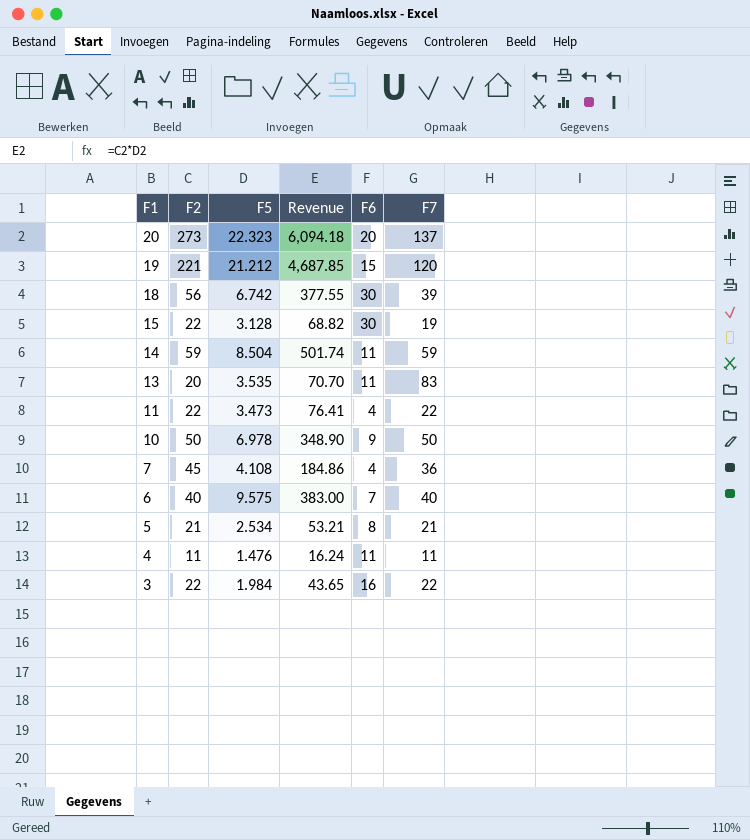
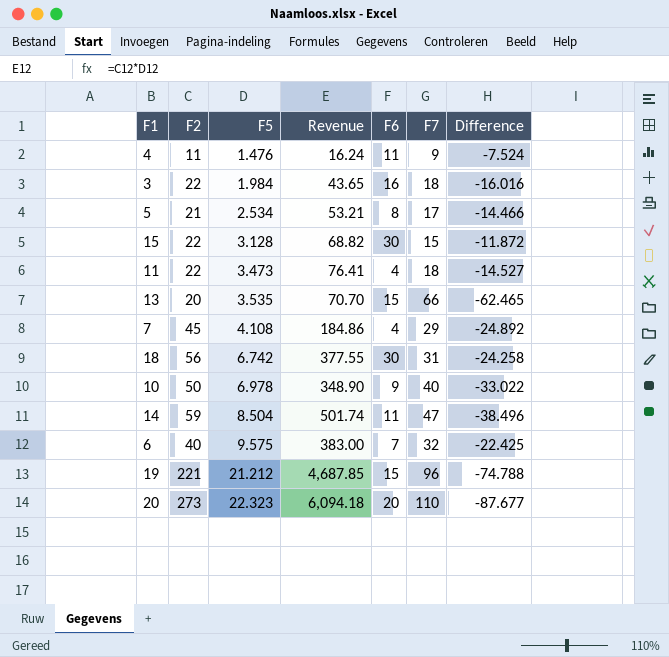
row order: F1 descending -> F5 ascending
column Difference | formula: none -> [F5] - [F7]
4 | F7: 11 -> 9
3 | F7: 22 -> 18
5 | F7: 21 -> 17
15 | F7: 19 -> 15
11 | F7: 22 -> 18
13 | F6: 11 -> 15
13 | F7: 83 -> 66
7 | F7: 36 -> 29
18 | F7: 39 -> 31
10 | F7: 50 -> 40
14 | F7: 59 -> 47
6 | F7: 40 -> 32
19 | F7: 120 -> 96
20 | F7: 137 -> 110

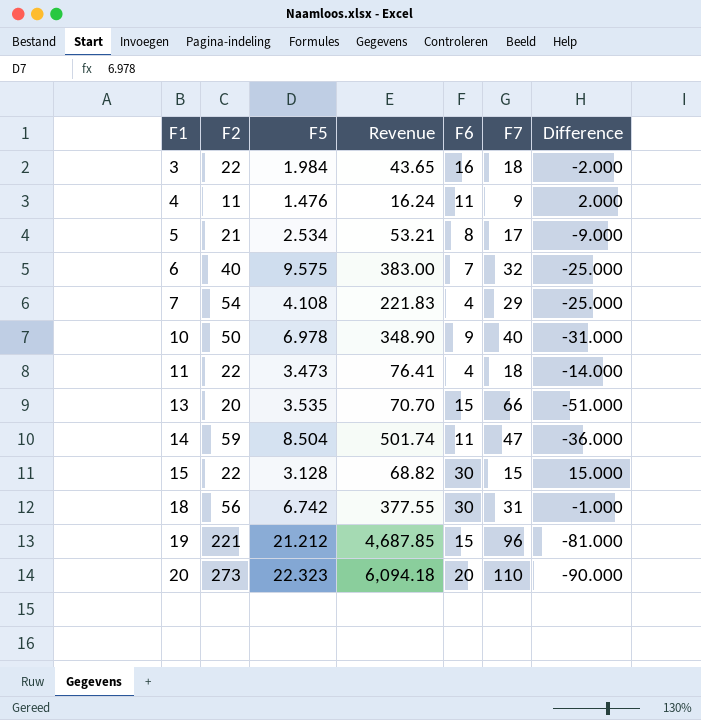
row order: F5 ascending -> F1 ascending
column Difference | formula: [F5] - [F7] -> [F6] - [F7]
7 | F2: 45 -> 54
7 | Revenue: 184.86 -> 221.83

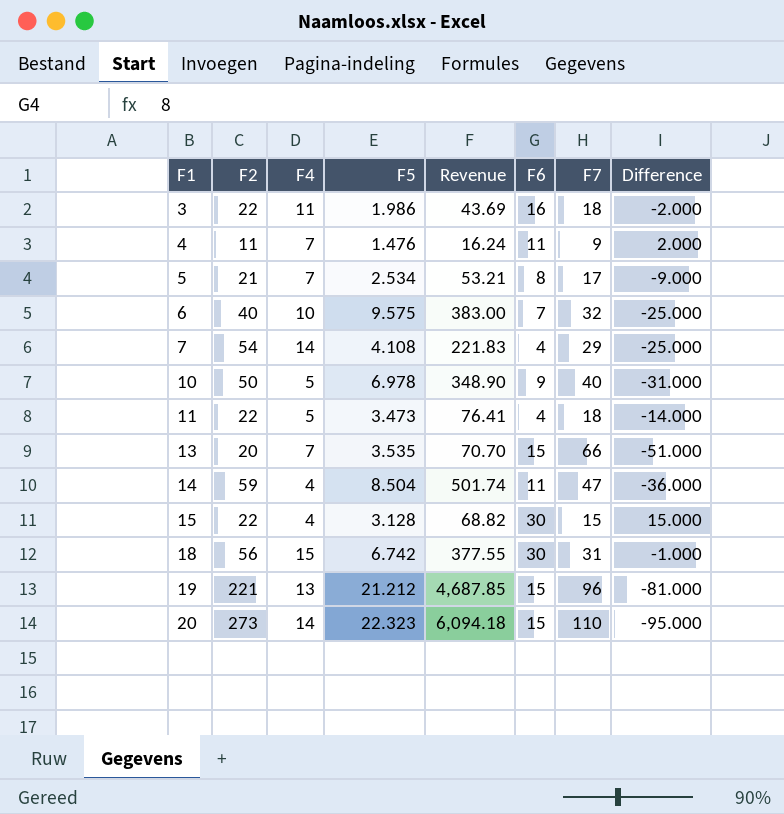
column F4 | position: none -> 3
3 | F5: 1.984 -> 1.986
3 | Revenue: 43.65 -> 43.69
20 | F6: 20 -> 15
20 | Difference: -90.000 -> -95.000

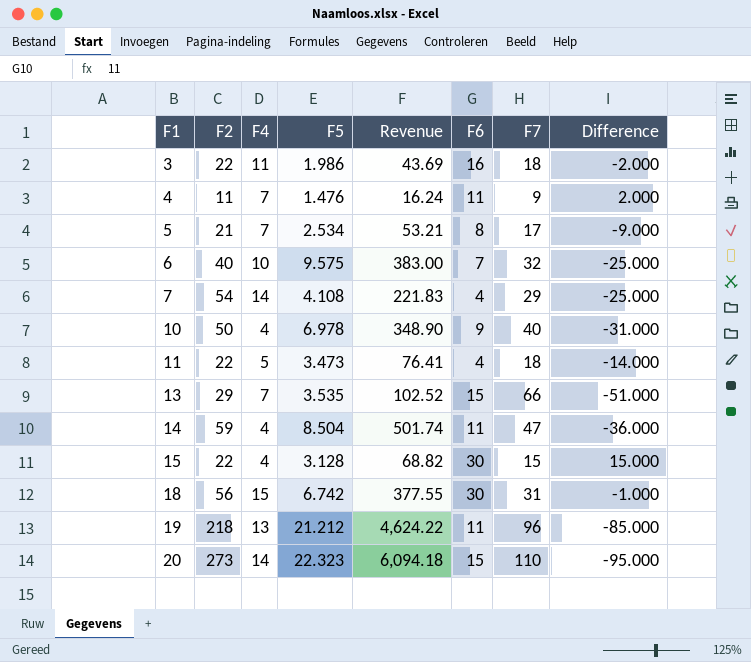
10 | F4: 5 -> 4
13 | F2: 20 -> 29
13 | Revenue: 70.70 -> 102.52
19 | F2: 221 -> 218
19 | Revenue: 4,687.85 -> 4,624.22
19 | F6: 15 -> 11
19 | Difference: -81.000 -> -85.000

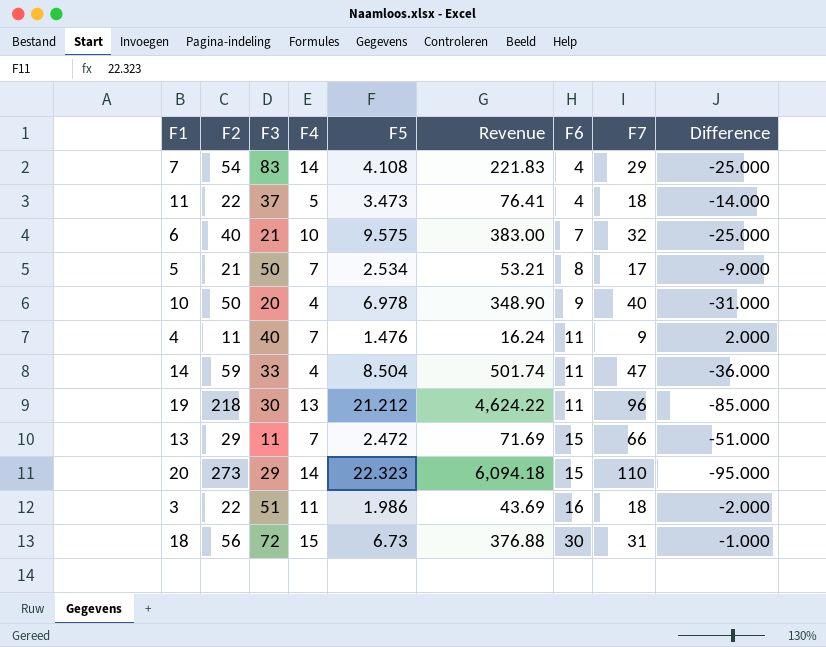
row order: F1 ascending -> F6 ascending
column F3 | position: none -> 3
row 15: 22 | 4 | 3.128 | 68.82 | 30 | 15 | 15.000 -> none
13 | F5: 3.535 -> 2.472
13 | Revenue: 102.52 -> 71.69
18 | F5: 6.742 -> 6.73
18 | Revenue: 377.55 -> 376.88

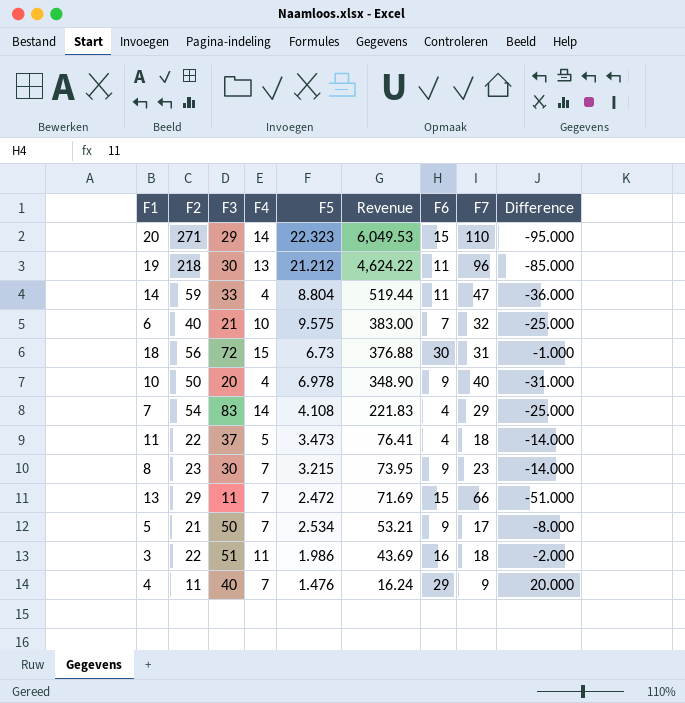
row order: F6 ascending -> Revenue descending
20 | F2: 273 -> 271
20 | Revenue: 6,094.18 -> 6,049.53
14 | F5: 8.504 -> 8.804
14 | Revenue: 501.74 -> 519.44
row 8: none -> 23 | 30 | 7 | 3.215 | 73.95 | 9 | 23 | -14.000
5 | F6: 8 -> 9
5 | Difference: -9.000 -> -8.000
4 | F6: 11 -> 29
4 | Difference: 2.000 -> 20.000

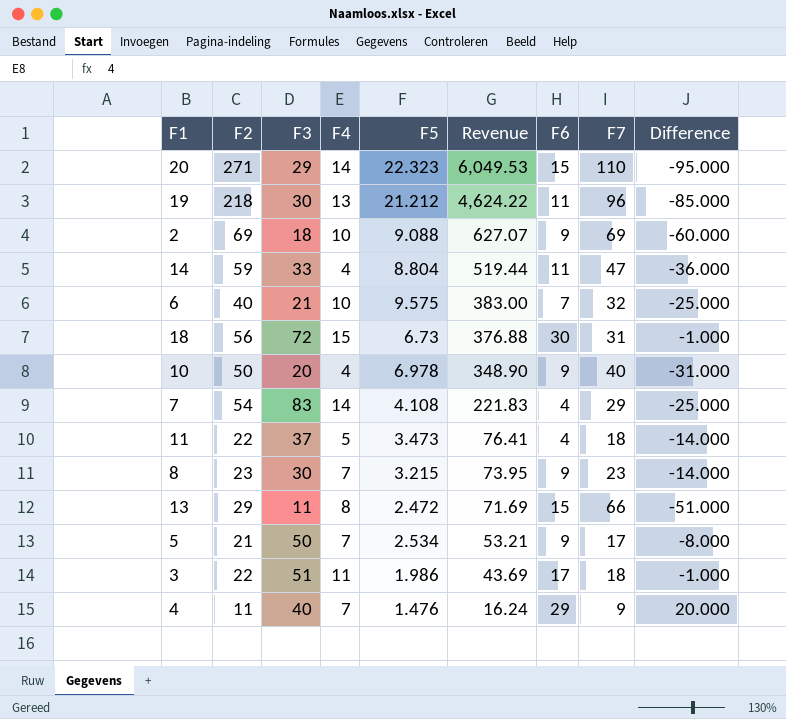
row 2: none -> 69 | 18 | 10 | 9.088 | 627.07 | 9 | 69 | -60.000
13 | F4: 7 -> 8
3 | F6: 16 -> 17
3 | Difference: -2.000 -> -1.000

